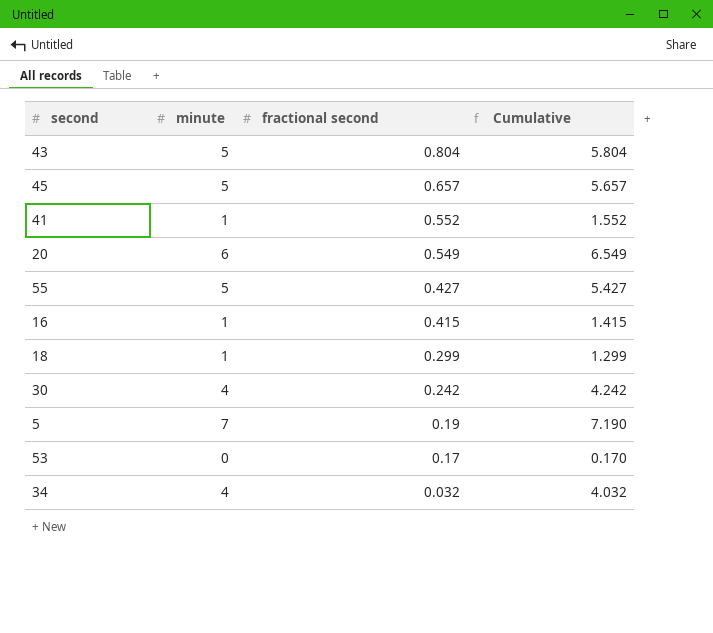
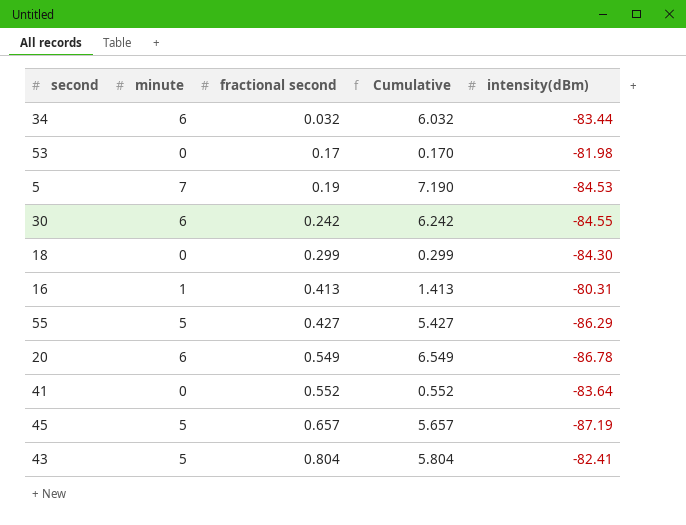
row order: fractional second descending -> fractional second ascending
column intensity(dBm) | position: none -> 5
34 | minute: 4 -> 6
34 | Cumulative: 4.032 -> 6.032
30 | minute: 4 -> 6
30 | Cumulative: 4.242 -> 6.242
18 | minute: 1 -> 0
18 | Cumulative: 1.299 -> 0.299
16 | fractional second: 0.415 -> 0.413
16 | Cumulative: 1.415 -> 1.413
41 | minute: 1 -> 0
41 | Cumulative: 1.552 -> 0.552

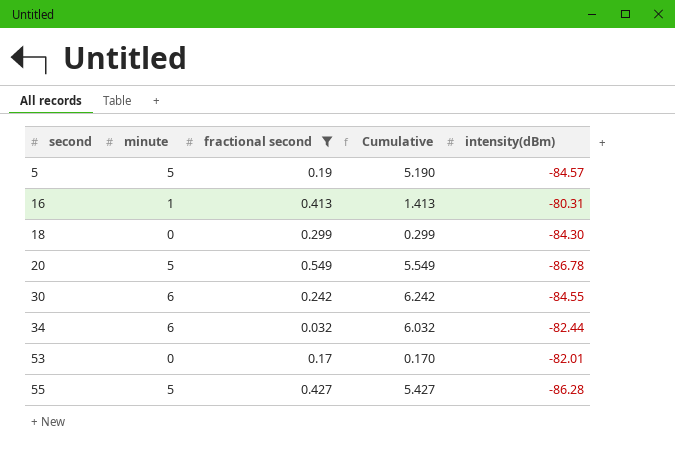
filter: none -> fractional second <= 0.549
row order: fractional second ascending -> second ascending
5 | minute: 7 -> 5
5 | Cumulative: 7.190 -> 5.190
5 | intensity(dBm): -84.53 -> -84.57
20 | minute: 6 -> 5
20 | Cumulative: 6.549 -> 5.549
34 | intensity(dBm): -83.44 -> -82.44
53 | intensity(dBm): -81.98 -> -82.01
55 | intensity(dBm): -86.29 -> -86.28

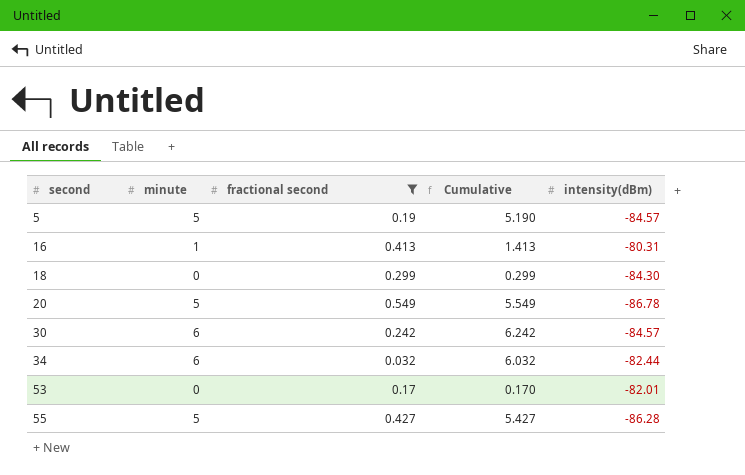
30 | intensity(dBm): -84.55 -> -84.57

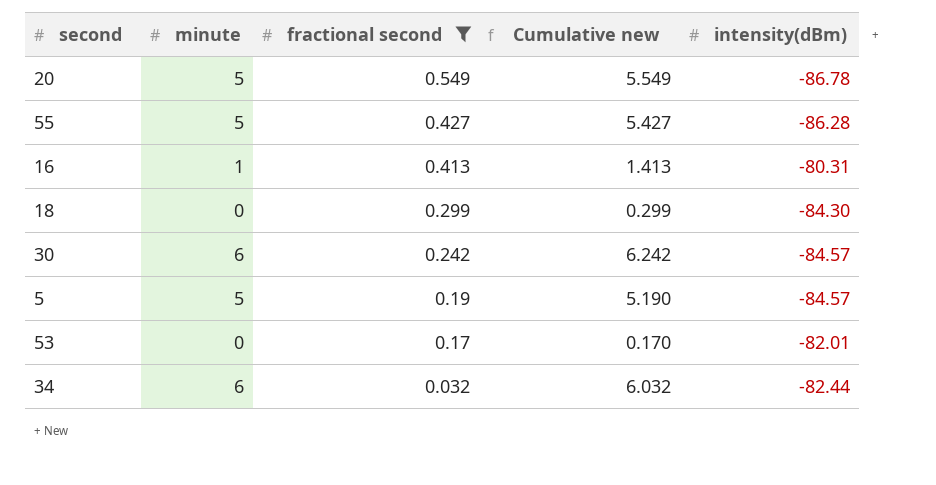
row order: second ascending -> fractional second descending
column name: Cumulative -> Cumulative new

